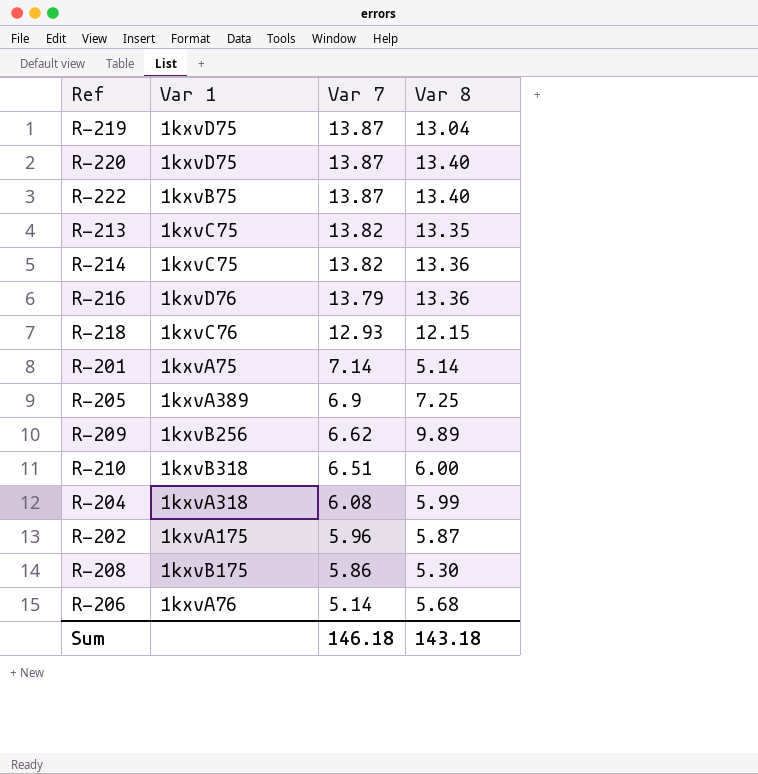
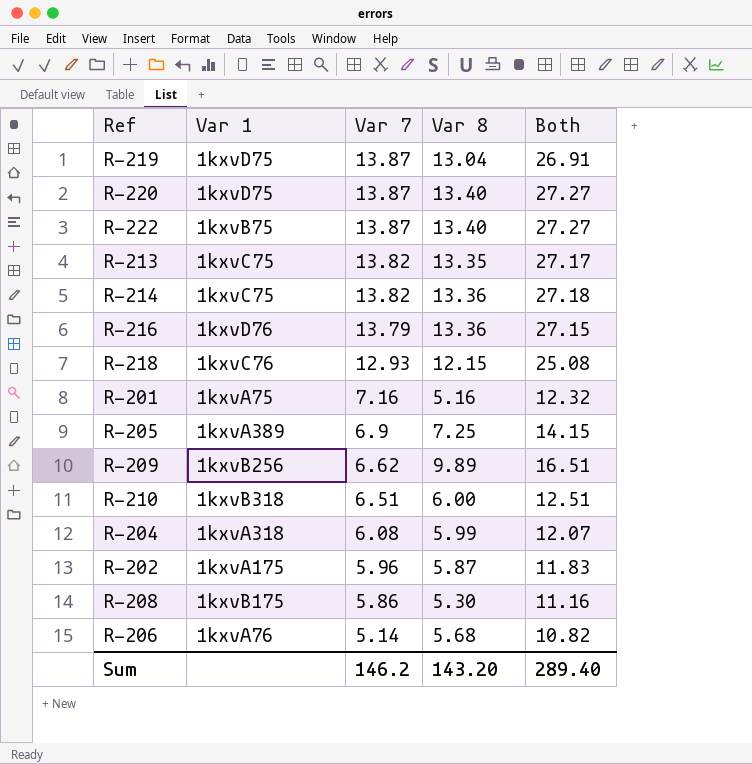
column Both | formula: none -> [Var 7] + [Var 8]
R-201 | Var 7: 7.14 -> 7.16
R-201 | Var 8: 5.14 -> 5.16
Sum | Var 7: 146.18 -> 146.2
Sum | Var 8: 143.18 -> 143.20

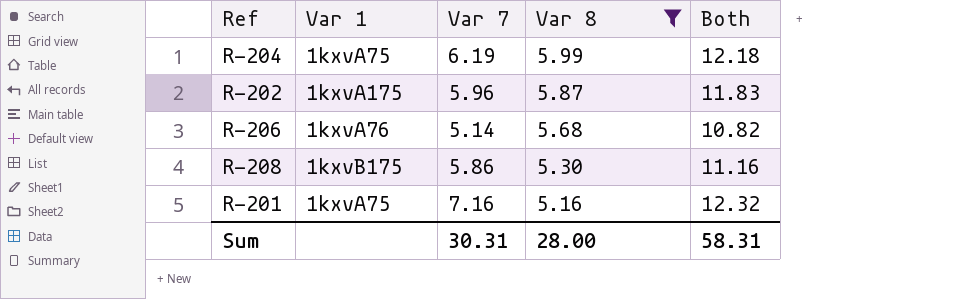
filter: none -> Var 8 <= 5.99
row order: Var 7 descending -> Var 8 descending
R-204 | Var 1: 1kxvA318 -> 1kxvA75
R-204 | Var 7: 6.08 -> 6.19
R-204 | Both: 12.07 -> 12.18
Sum | Var 7: 146.2 -> 30.31
Sum | Var 8: 143.20 -> 28.00
Sum | Both: 289.40 -> 58.31

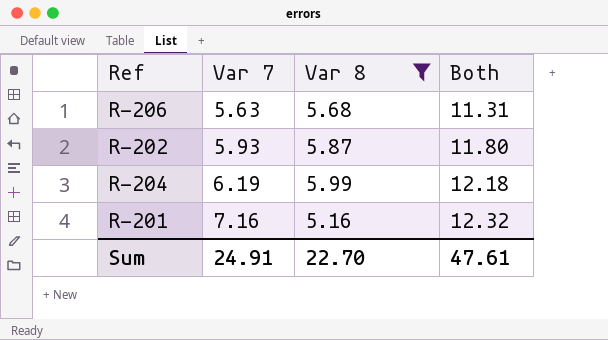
row order: Var 8 descending -> Var 7 ascending
column Var 1 | position: 2 -> none
row R-208: 1kxvB175 | 5.86 | 5.30 | 11.16 -> none
R-206 | Var 7: 5.14 -> 5.63
R-206 | Both: 10.82 -> 11.31
R-202 | Var 7: 5.96 -> 5.93
R-202 | Both: 11.83 -> 11.80
Sum | Var 7: 30.31 -> 24.91
Sum | Var 8: 28.00 -> 22.70
Sum | Both: 58.31 -> 47.61

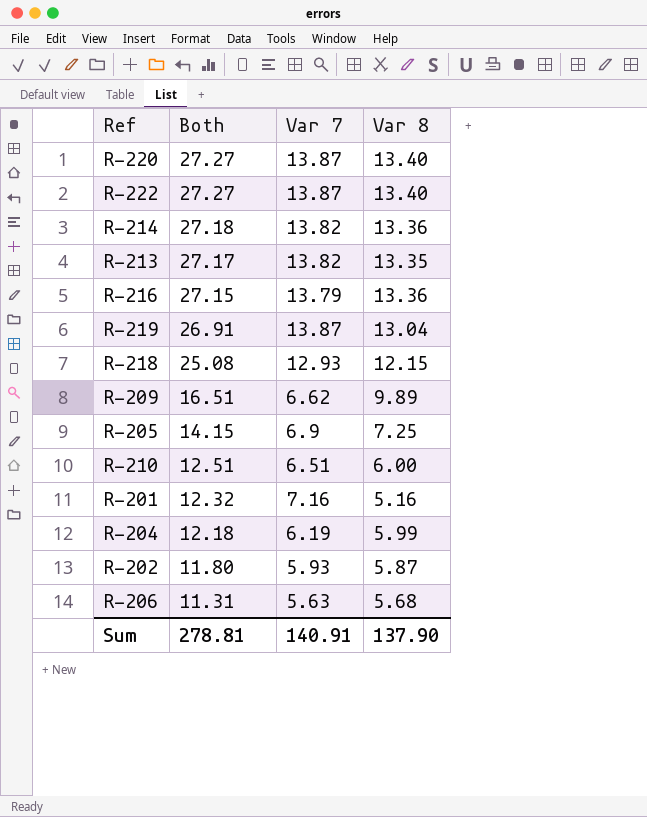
filter: Var 8 <= 5.99 -> none
row order: Var 7 ascending -> Both descending
column Both | position: 4 -> 2
Sum | Both: 47.61 -> 278.81
Sum | Var 7: 24.91 -> 140.91
Sum | Var 8: 22.70 -> 137.90

